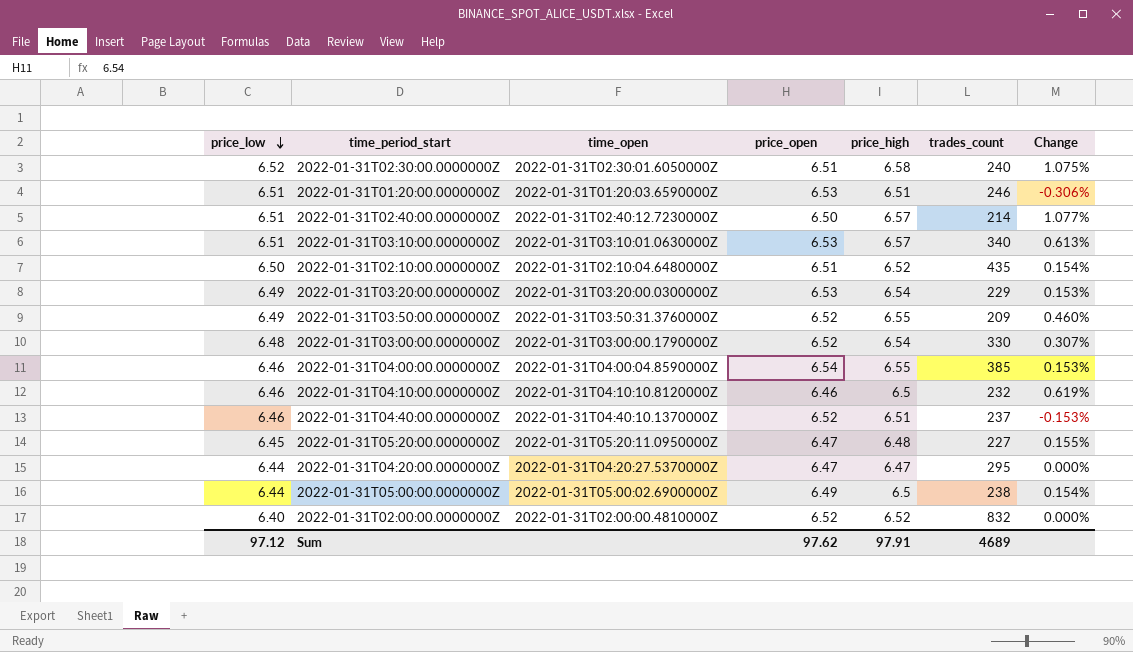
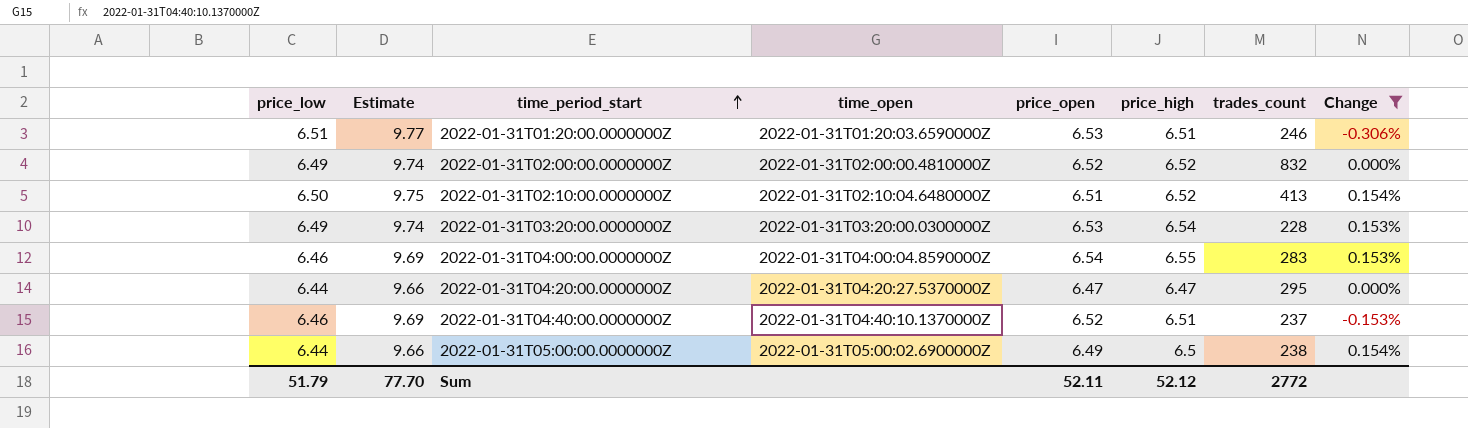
filter: none -> Change <= 0.154%
row order: price_low descending -> time_period_start ascending
column Estimate | formula: none -> [price_low] * 1.5
2022-01-31T02:00:00.0000000Z | price_low: 6.40 -> 6.49
2022-01-31T02:10:00.0000000Z | trades_count: 435 -> 413
2022-01-31T03:20:00.0000000Z | trades_count: 229 -> 228
2022-01-31T04:00:00.0000000Z | trades_count: 385 -> 283
Sum | price_low: 97.12 -> 51.79
Sum | price_open: 97.62 -> 52.11
Sum | price_high: 97.91 -> 52.12
Sum | trades_count: 4689 -> 2772

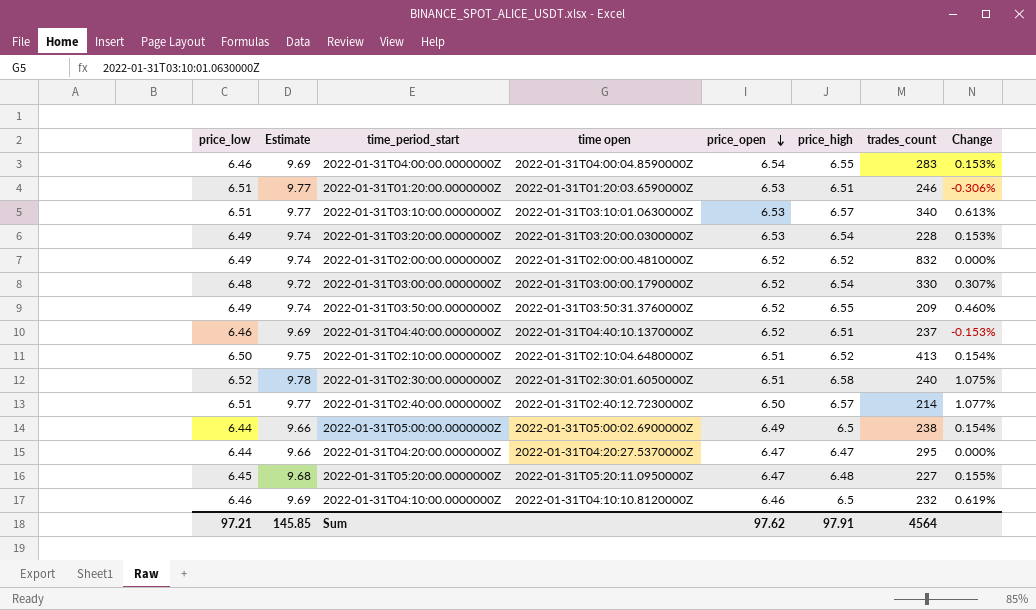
filter: Change <= 0.154% -> none
row order: time_period_start ascending -> price_open descending
column name: time_open -> time open
Sum | price_low: 51.79 -> 97.21
Sum | Estimate: 77.70 -> 145.85
Sum | price_open: 52.11 -> 97.62
Sum | price_high: 52.12 -> 97.91
Sum | trades_count: 2772 -> 4564

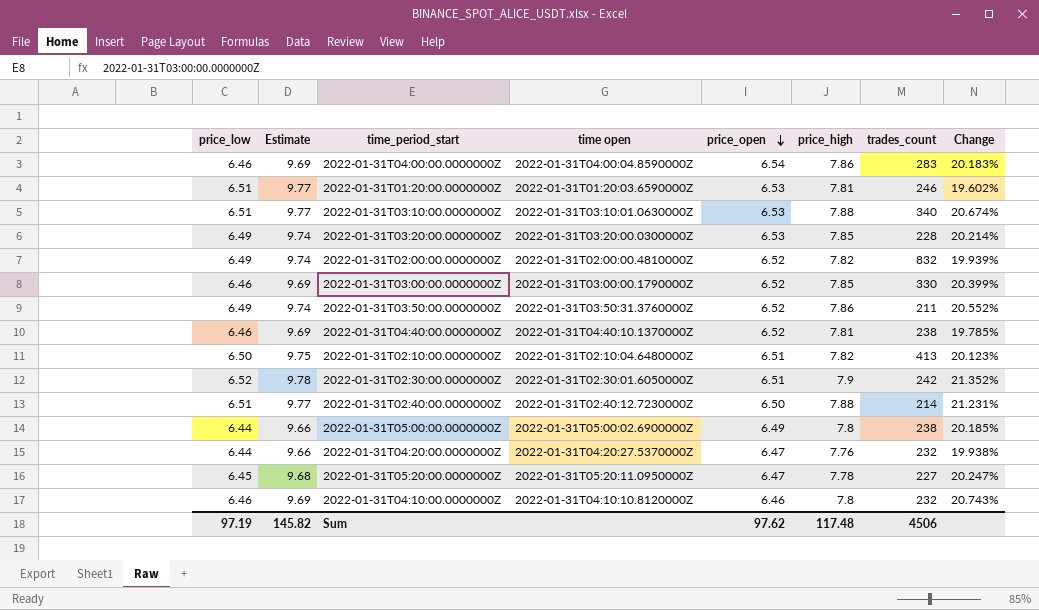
2022-01-31T04:00:00.0000000Z | price_high: 6.55 -> 7.86
2022-01-31T04:00:00.0000000Z | Change: 0.153% -> 20.183%
2022-01-31T01:20:00.0000000Z | price_high: 6.51 -> 7.81
2022-01-31T01:20:00.0000000Z | Change: -0.306% -> 19.602%
2022-01-31T03:10:00.0000000Z | price_high: 6.57 -> 7.88
2022-01-31T03:10:00.0000000Z | Change: 0.613% -> 20.674%
2022-01-31T03:20:00.0000000Z | price_high: 6.54 -> 7.85
2022-01-31T03:20:00.0000000Z | Change: 0.153% -> 20.214%
2022-01-31T02:00:00.0000000Z | price_high: 6.52 -> 7.82
2022-01-31T02:00:00.0000000Z | Change: 0.000% -> 19.939%
2022-01-31T03:00:00.0000000Z | price_low: 6.48 -> 6.46
2022-01-31T03:00:00.0000000Z | Estimate: 9.72 -> 9.69
2022-01-31T03:00:00.0000000Z | price_high: 6.54 -> 7.85
2022-01-31T03:00:00.0000000Z | Change: 0.307% -> 20.399%
2022-01-31T03:50:00.0000000Z | price_high: 6.55 -> 7.86
2022-01-31T03:50:00.0000000Z | trades_count: 209 -> 211
2022-01-31T03:50:00.0000000Z | Change: 0.460% -> 20.552%
2022-01-31T04:40:00.0000000Z | price_high: 6.51 -> 7.81
2022-01-31T04:40:00.0000000Z | trades_count: 237 -> 238
2022-01-31T04:40:00.0000000Z | Change: -0.153% -> 19.785%
2022-01-31T02:10:00.0000000Z | price_high: 6.52 -> 7.82
2022-01-31T02:10:00.0000000Z | Change: 0.154% -> 20.123%
2022-01-31T02:30:00.0000000Z | price_high: 6.58 -> 7.9
2022-01-31T02:30:00.0000000Z | trades_count: 240 -> 242
2022-01-31T02:30:00.0000000Z | Change: 1.075% -> 21.352%
2022-01-31T02:40:00.0000000Z | price_high: 6.57 -> 7.88
2022-01-31T02:40:00.0000000Z | Change: 1.077% -> 21.231%
2022-01-31T05:00:00.0000000Z | price_high: 6.5 -> 7.8
2022-01-31T05:00:00.0000000Z | Change: 0.154% -> 20.185%
2022-01-31T04:20:00.0000000Z | price_high: 6.47 -> 7.76
2022-01-31T04:20:00.0000000Z | trades_count: 295 -> 232
2022-01-31T04:20:00.0000000Z | Change: 0.000% -> 19.938%
2022-01-31T05:20:00.0000000Z | price_high: 6.48 -> 7.78
2022-01-31T05:20:00.0000000Z | Change: 0.155% -> 20.247%
2022-01-31T04:10:00.0000000Z | price_high: 6.5 -> 7.8
2022-01-31T04:10:00.0000000Z | Change: 0.619% -> 20.743%
Sum | price_low: 97.21 -> 97.19
Sum | Estimate: 145.85 -> 145.82
Sum | price_high: 97.91 -> 117.48
Sum | trades_count: 4564 -> 4506

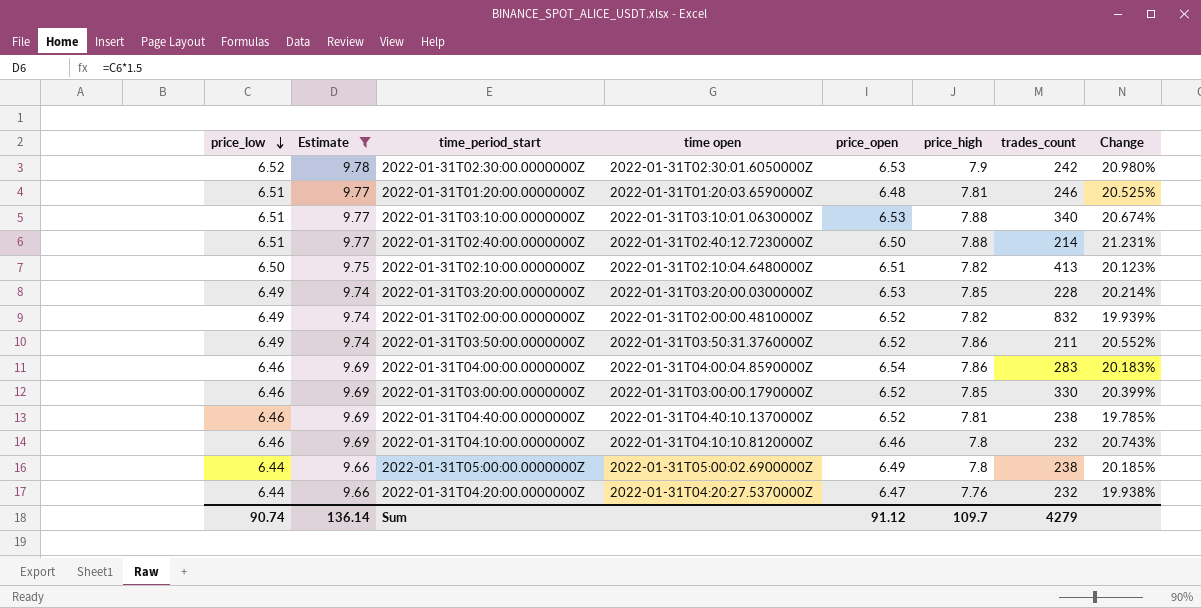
filter: none -> Estimate != 9.68
row order: price_open descending -> price_low descending
2022-01-31T02:30:00.0000000Z | price_open: 6.51 -> 6.53
2022-01-31T02:30:00.0000000Z | Change: 21.352% -> 20.980%
2022-01-31T01:20:00.0000000Z | price_open: 6.53 -> 6.48
2022-01-31T01:20:00.0000000Z | Change: 19.602% -> 20.525%
Sum | price_low: 97.19 -> 90.74
Sum | Estimate: 145.82 -> 136.14
Sum | price_open: 97.62 -> 91.12
Sum | price_high: 117.48 -> 109.7
Sum | trades_count: 4506 -> 4279

